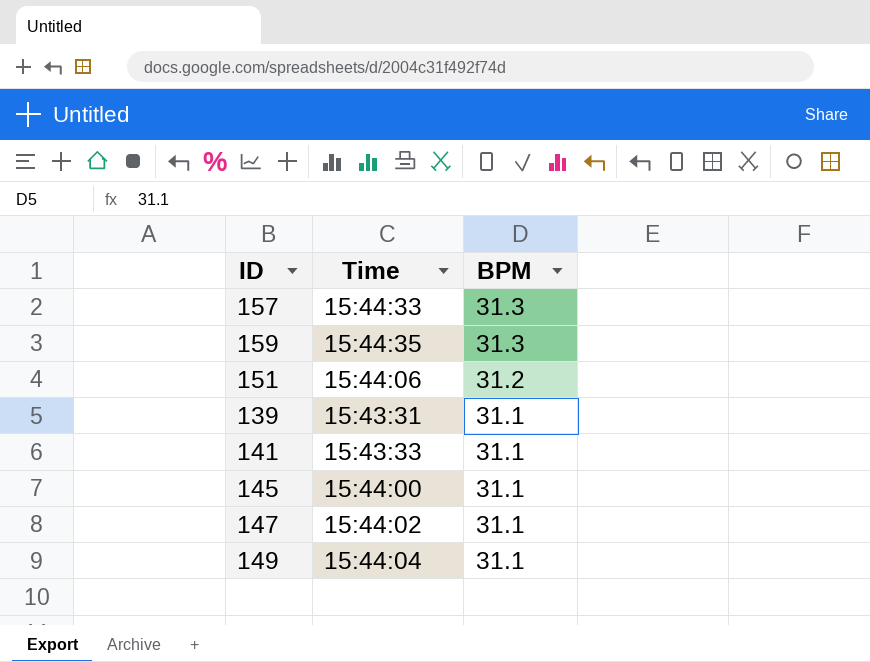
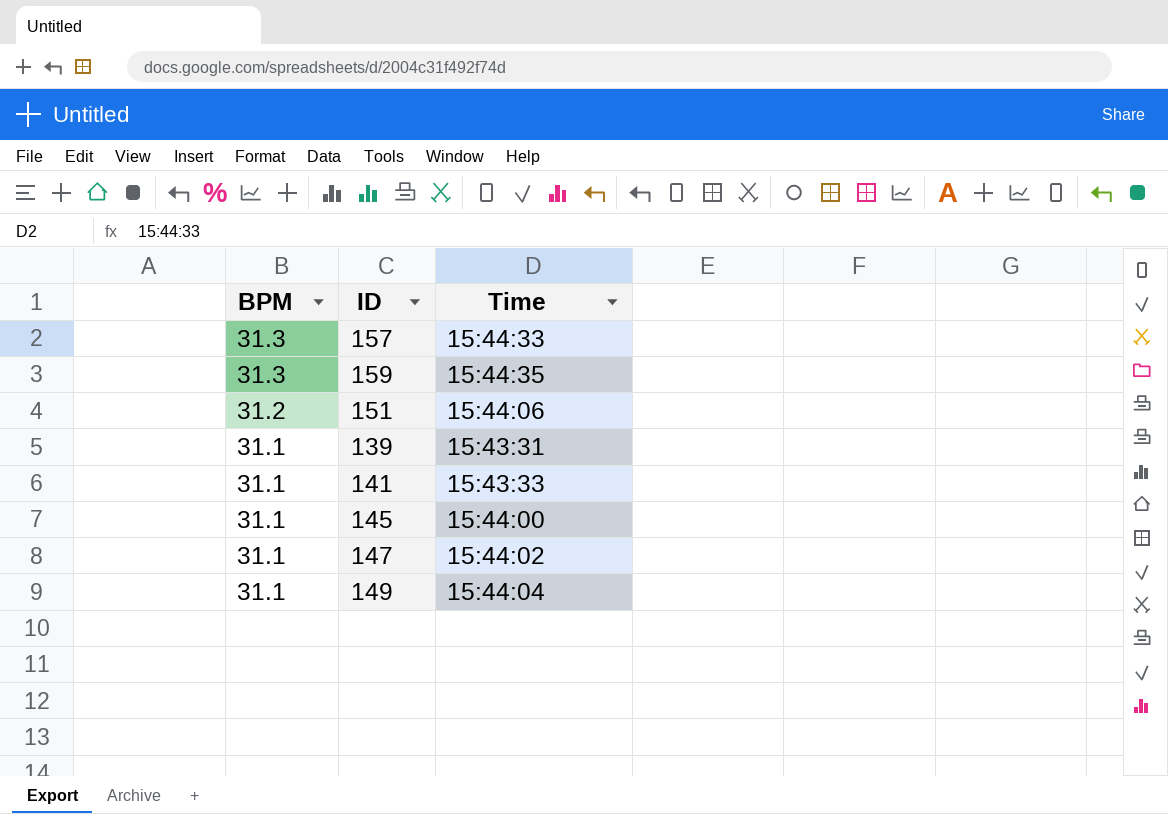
column BPM | position: 3 -> 1

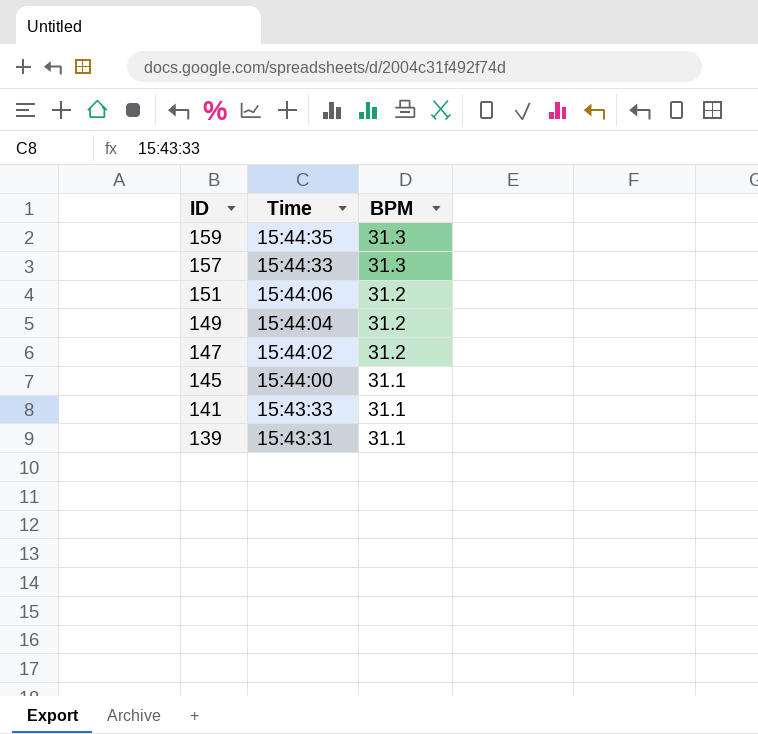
row order: BPM descending -> ID descending
column BPM | position: 1 -> 3
149 | BPM: 31.1 -> 31.2
147 | BPM: 31.1 -> 31.2

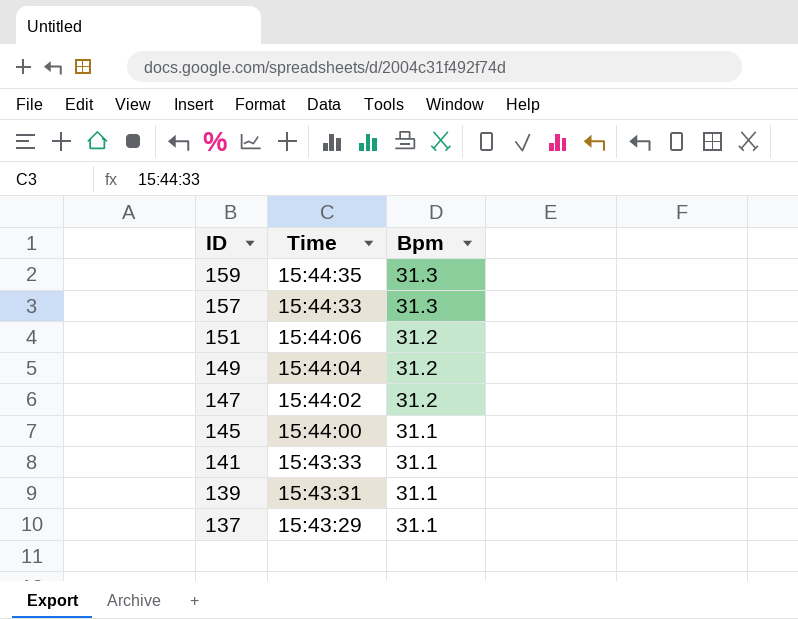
column name: BPM -> Bpm
row 137: none -> 15:43:29 | 31.1

